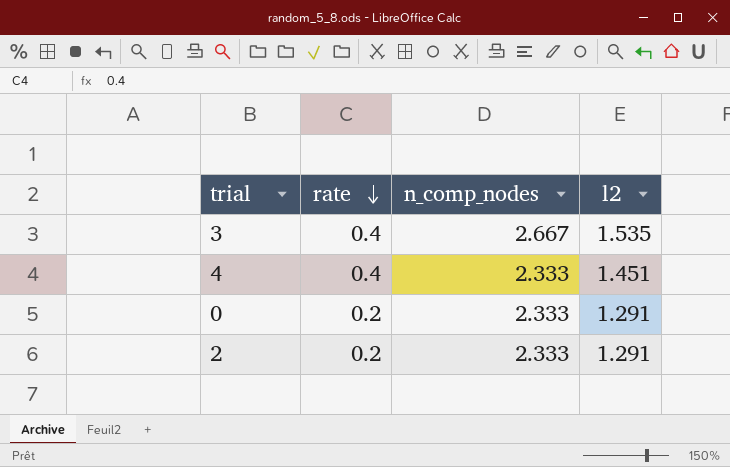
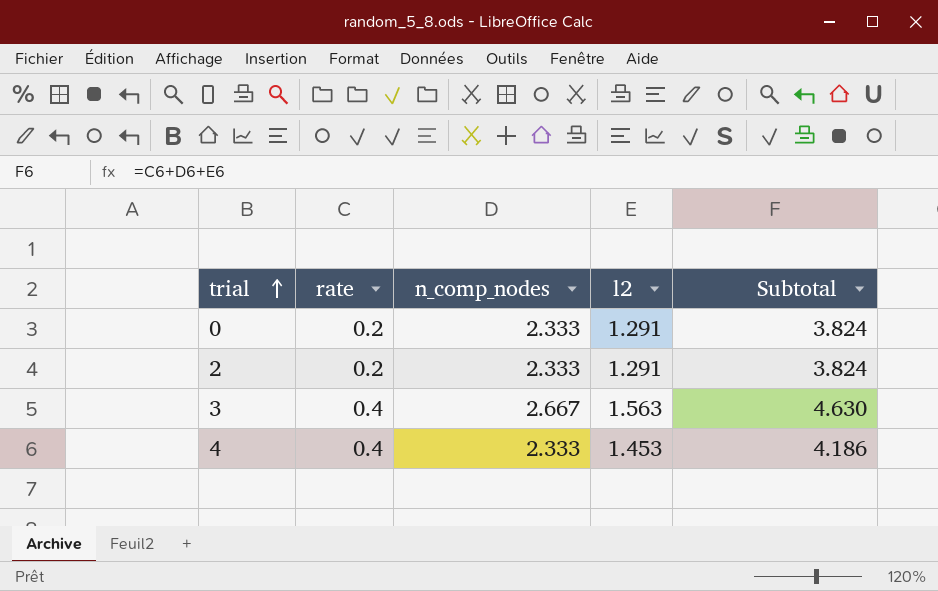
row order: rate descending -> trial ascending
column Subtotal | formula: none -> [rate] + [n_comp_nodes] + [l2]
3 | l2: 1.535 -> 1.563
4 | l2: 1.451 -> 1.453

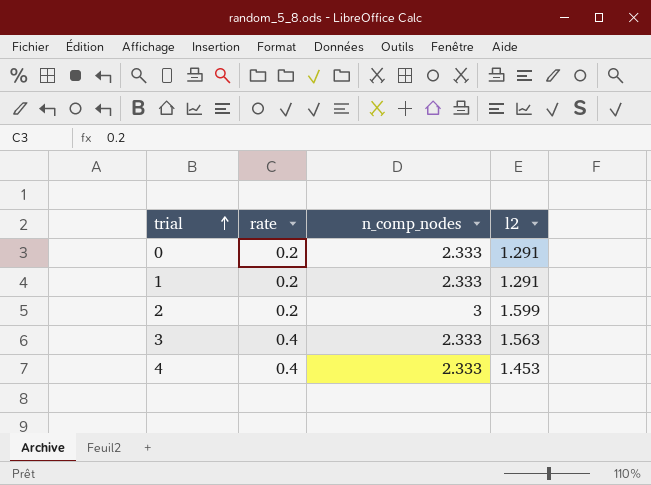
column Subtotal | formula: [rate] + [n_comp_nodes] + [l2] -> none
row 1: none -> 0.2 | 2.333 | 1.291
2 | n_comp_nodes: 2.333 -> 3
2 | l2: 1.291 -> 1.599
3 | n_comp_nodes: 2.667 -> 2.333

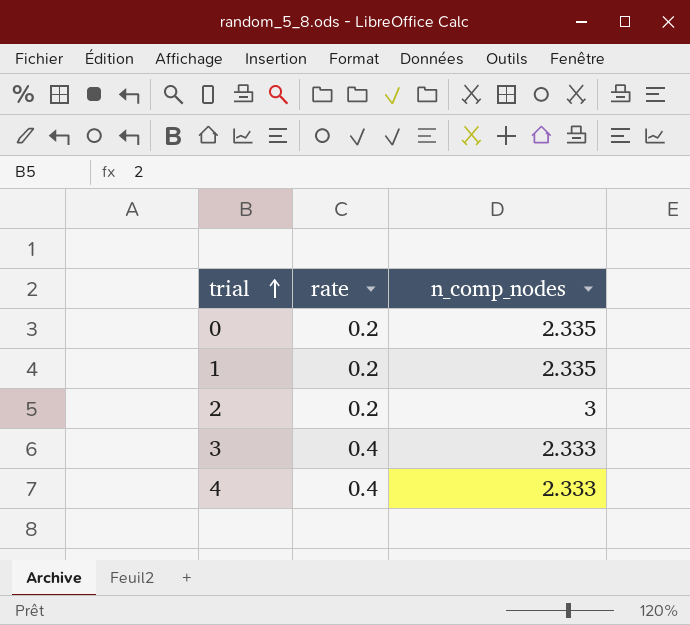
column l2 | position: 4 -> none
0 | n_comp_nodes: 2.333 -> 2.335
1 | n_comp_nodes: 2.333 -> 2.335

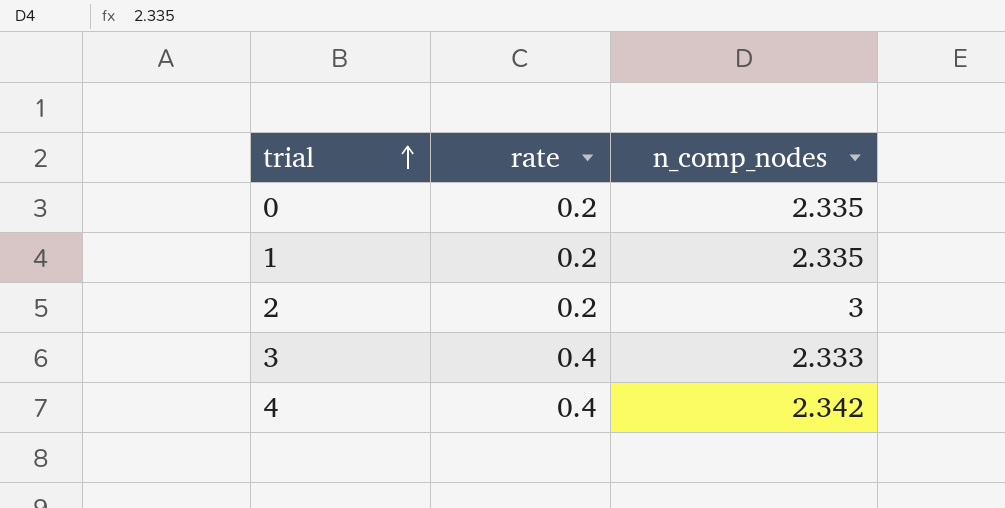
4 | n_comp_nodes: 2.333 -> 2.342

